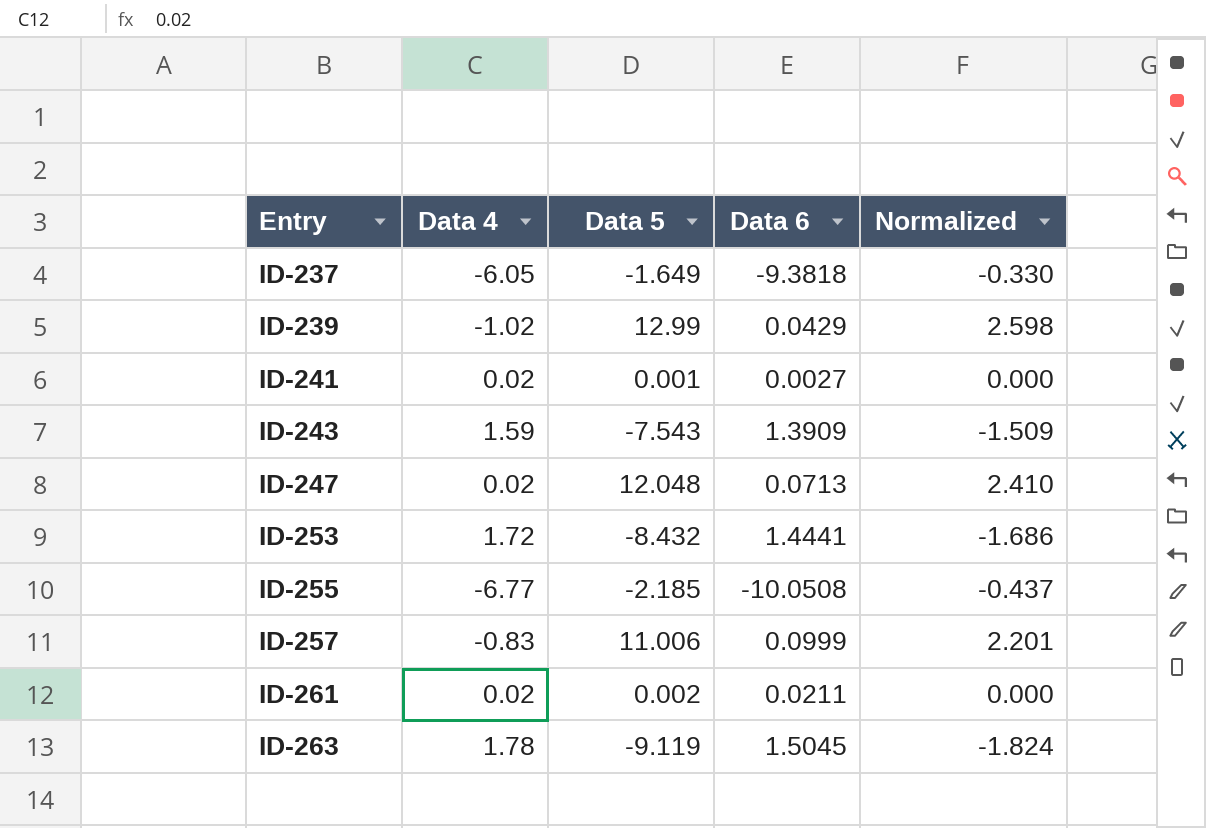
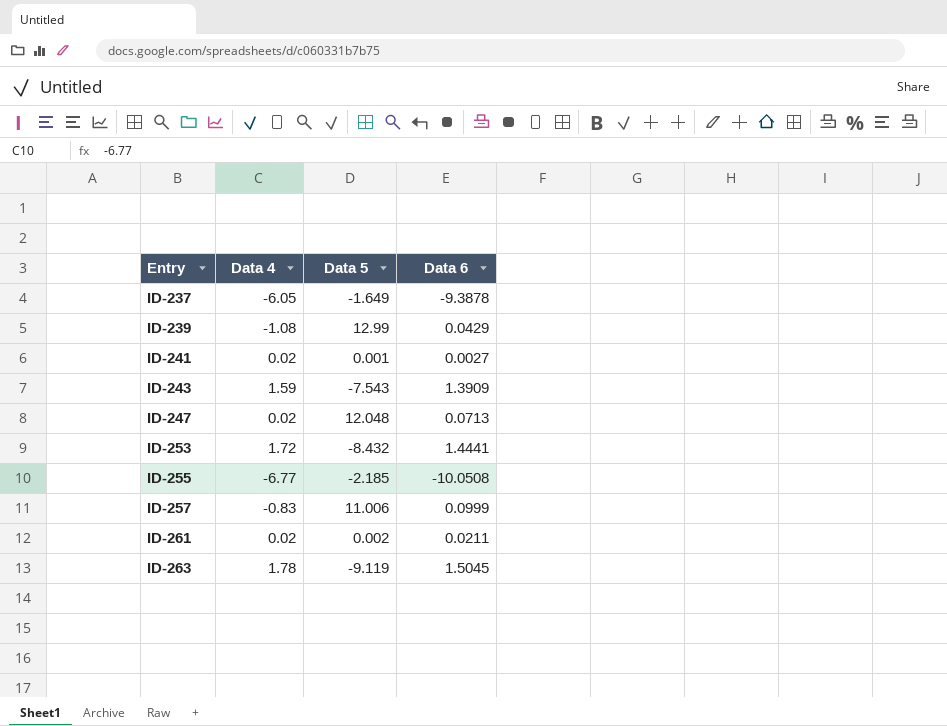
column Normalized | formula: [Data 5] * 0.2 -> none
ID-237 | Data 6: -9.3818 -> -9.3878
ID-239 | Data 4: -1.02 -> -1.08

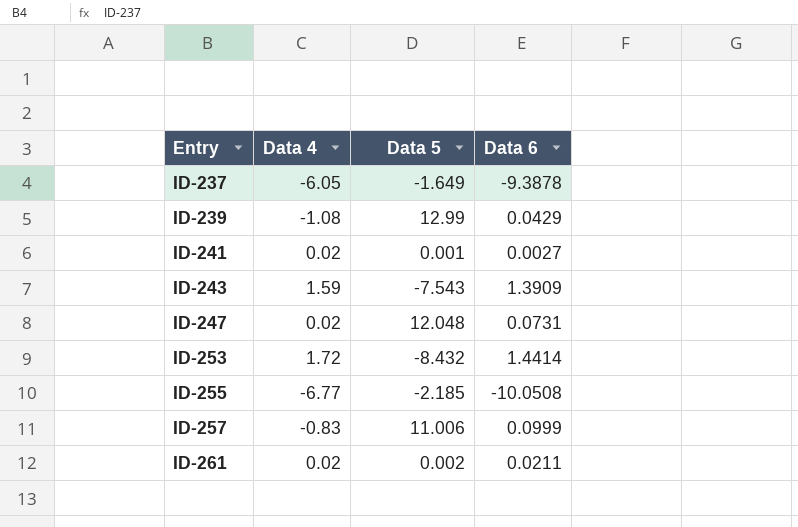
row ID-263: 1.78 | -9.119 | 1.5045 -> none
ID-247 | Data 6: 0.0713 -> 0.0731
ID-253 | Data 6: 1.4441 -> 1.4414

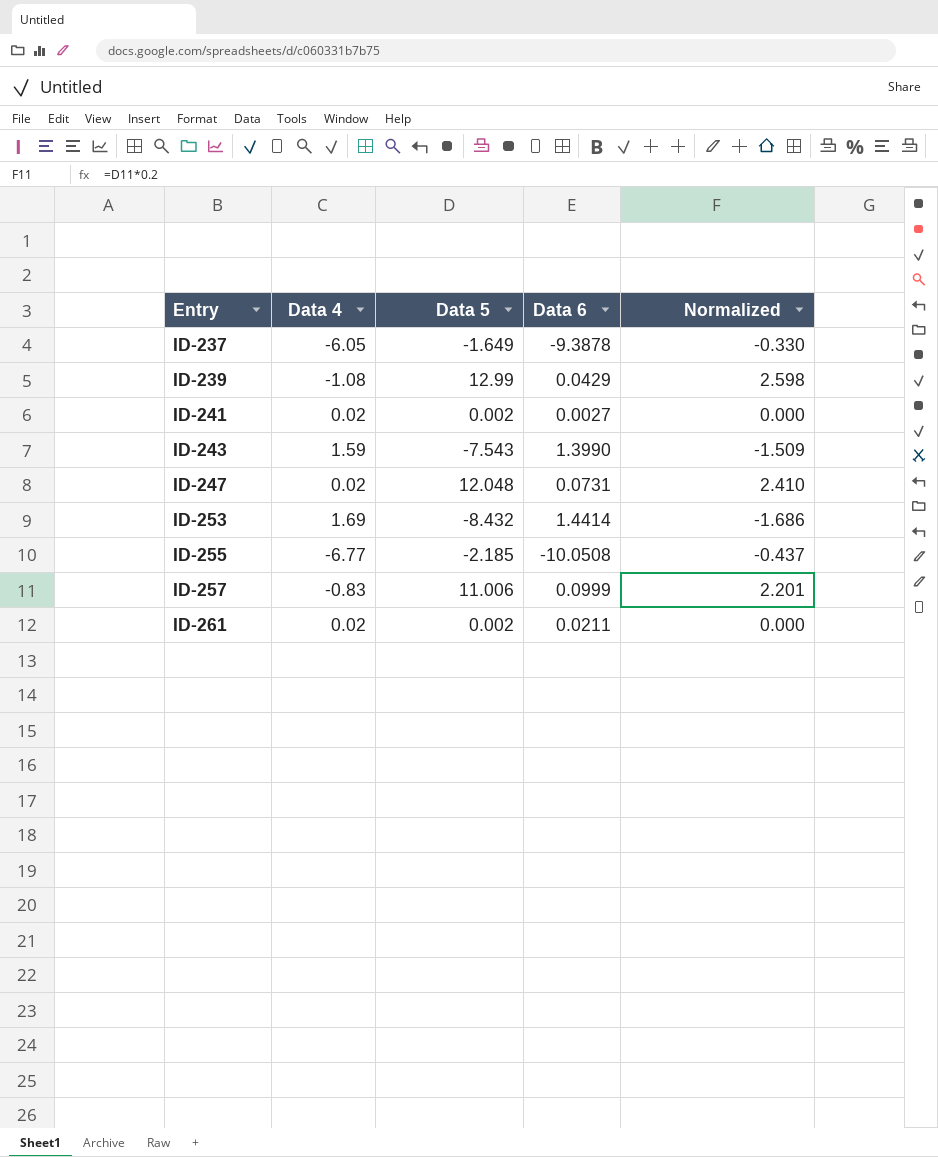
column Normalized | formula: none -> [Data 5] * 0.2
ID-241 | Data 5: 0.001 -> 0.002
ID-243 | Data 6: 1.3909 -> 1.3990
ID-253 | Data 4: 1.72 -> 1.69

